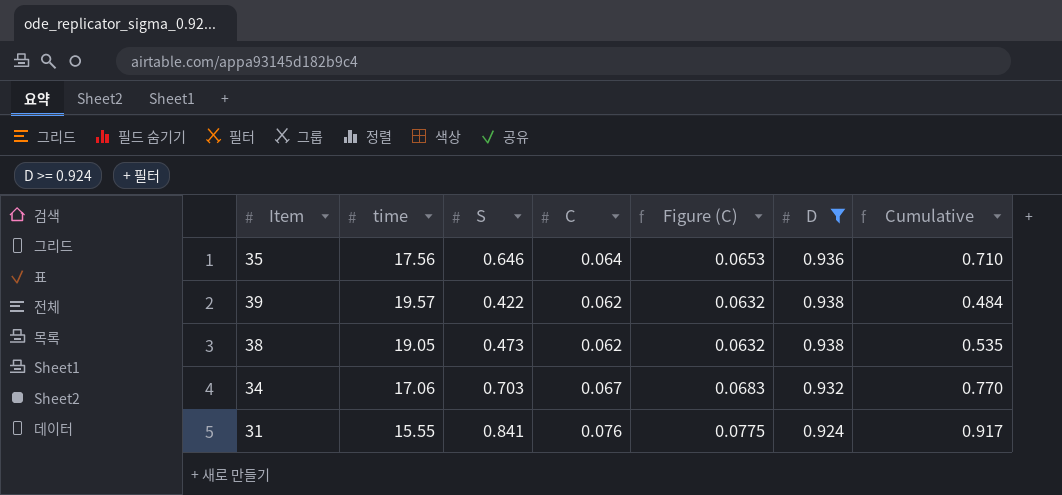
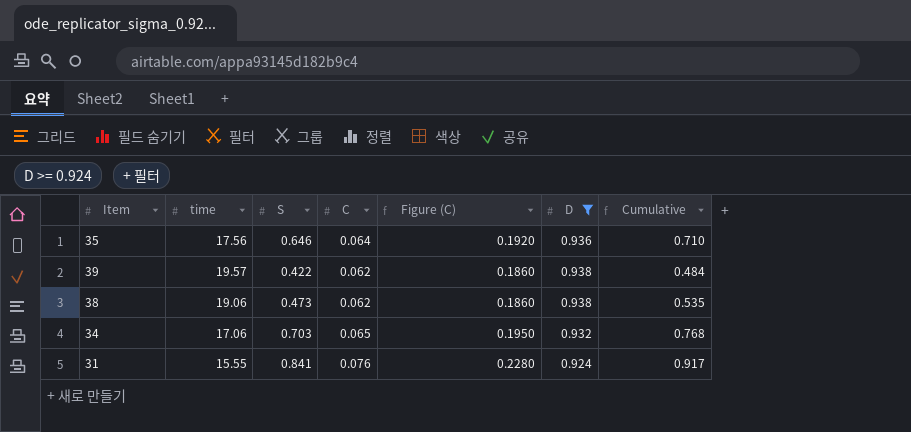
column Figure (C) | formula: [C] * 1.02 -> [C] * 3
38 | time: 19.05 -> 19.06
34 | C: 0.067 -> 0.065
34 | Cumulative: 0.770 -> 0.768

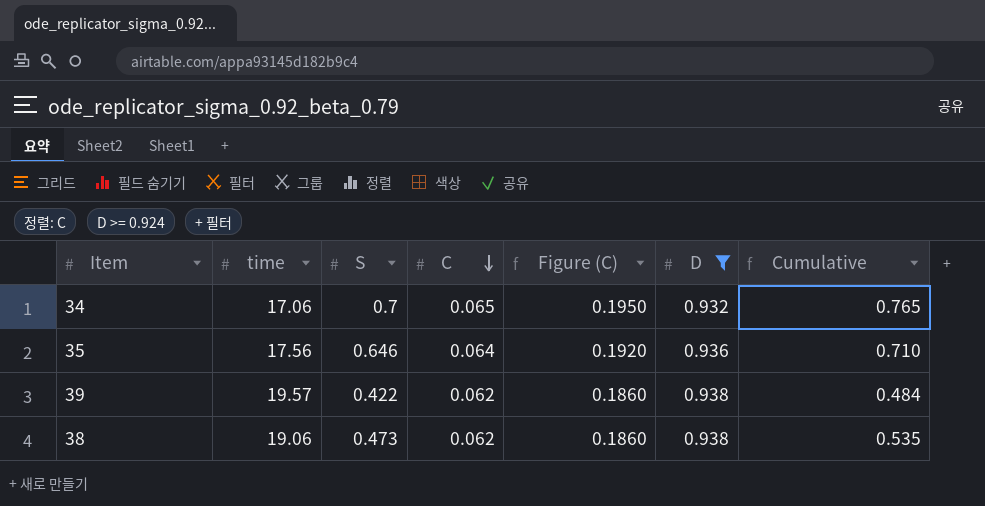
row order: none -> C descending
row 31: 15.55 | 0.841 | 0.076 | 0.2280 | 0.924 | 0.917 -> none
34 | S: 0.703 -> 0.7
34 | Cumulative: 0.768 -> 0.765

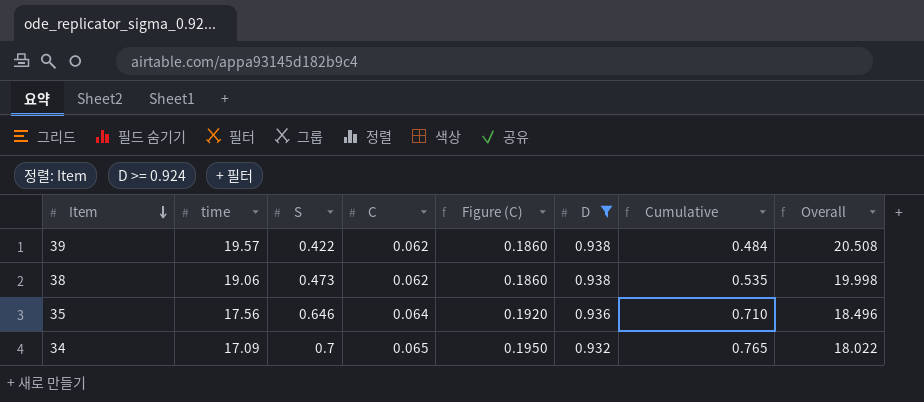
row order: C descending -> Item descending
column Overall | formula: none -> [time] + [D]
34 | time: 17.06 -> 17.09

